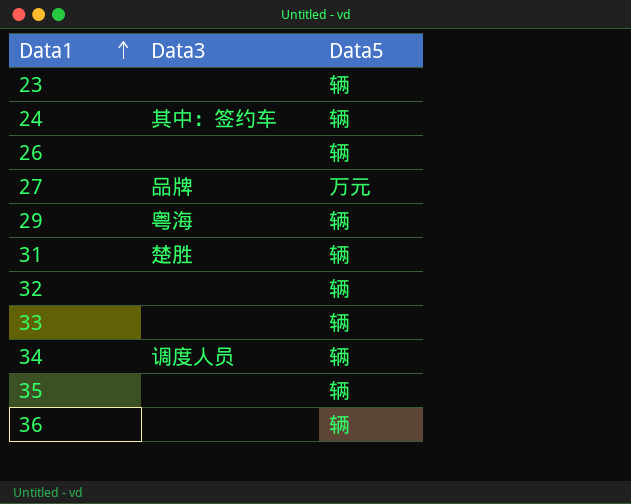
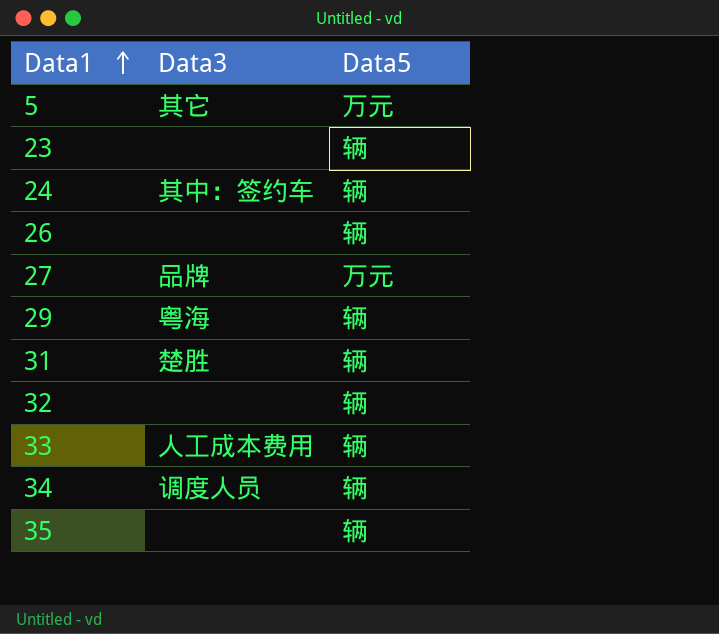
row 36: none | 辆 -> none
row 5: none -> 其它 | 万元
33 | Data3: none -> 人工成本费用

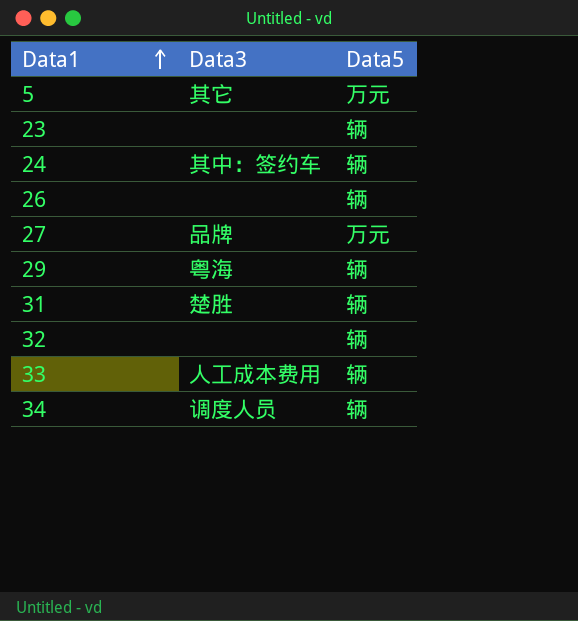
row 35: none | 辆 -> none

